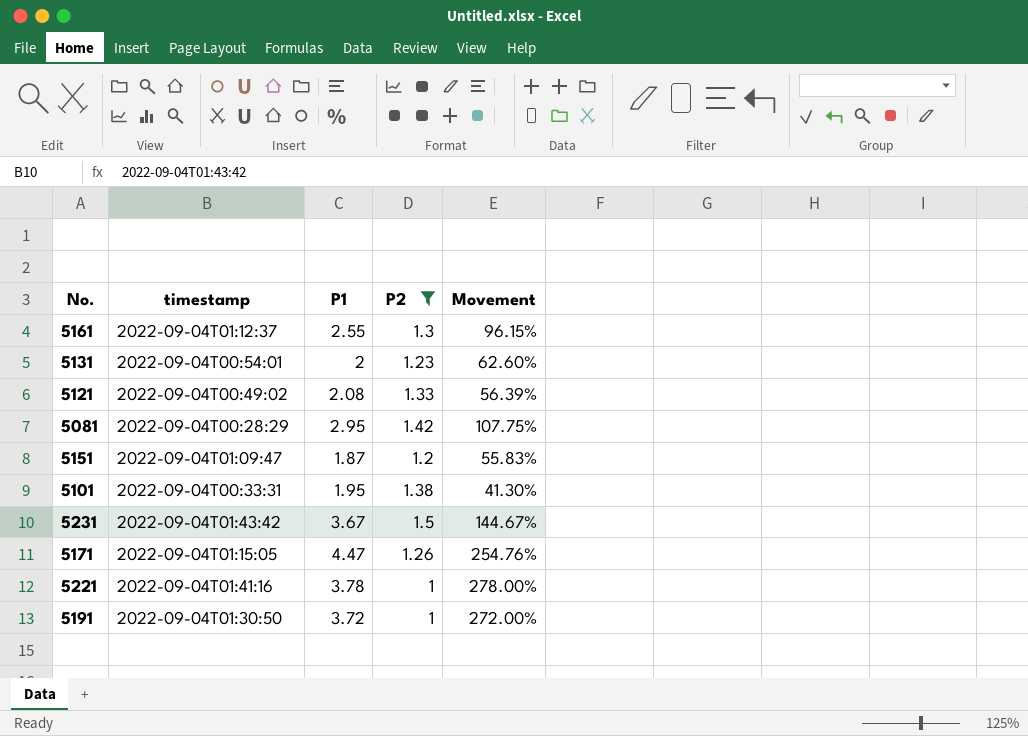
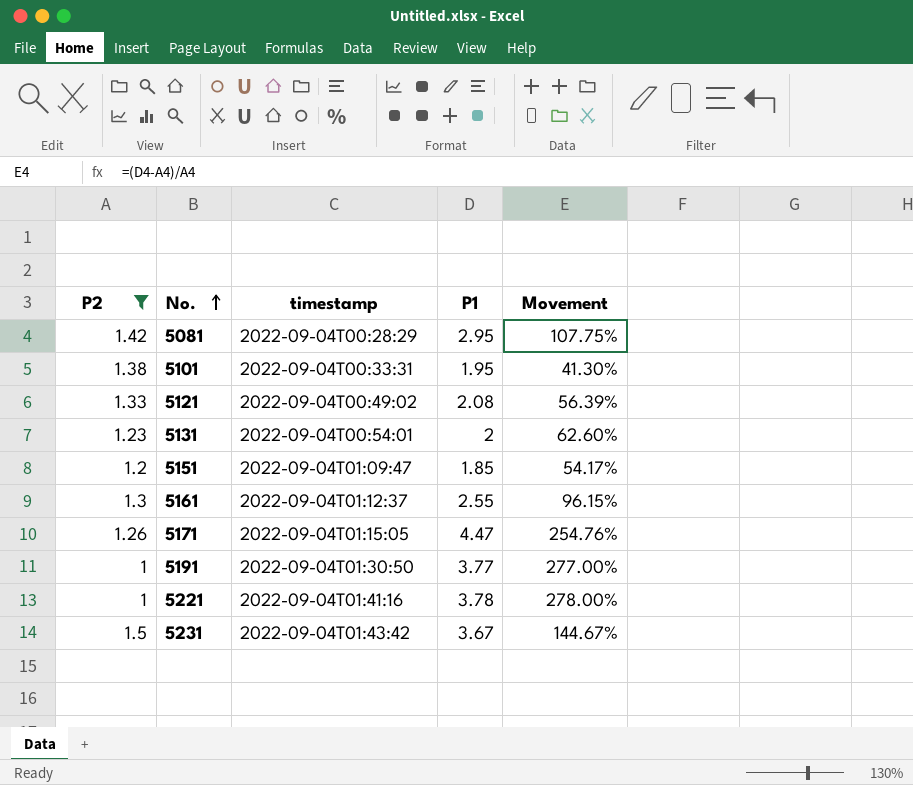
row order: none -> No. ascending
column P2 | position: 4 -> 1
5151 | P1: 1.87 -> 1.85
5151 | Movement: 55.83% -> 54.17%
5191 | P1: 3.72 -> 3.77
5191 | Movement: 272.00% -> 277.00%

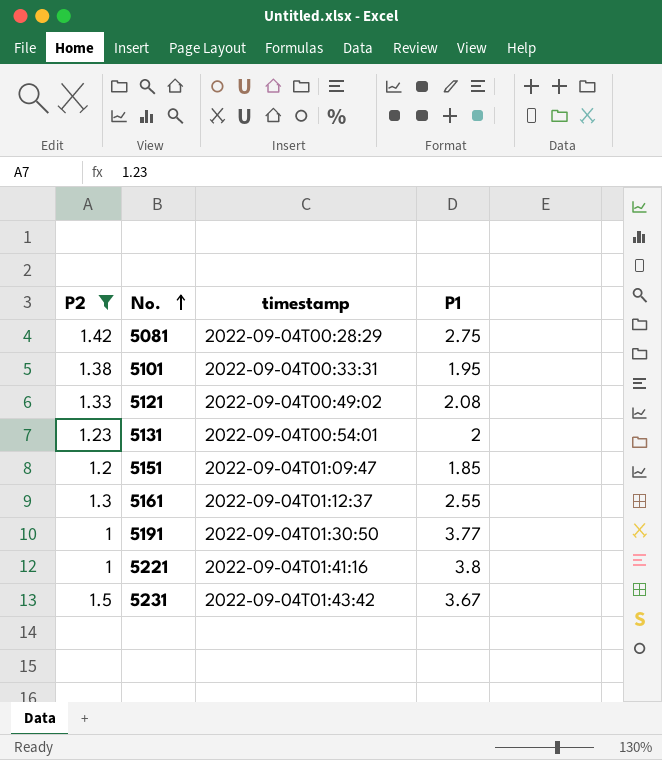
column Movement | formula: ([P1] - [P2]) / [P2] -> none
row 5171: 1.26 | 2022-09-04T01:15:05 | 4.47 | 254.76% -> none
5081 | P1: 2.95 -> 2.75
5221 | P1: 3.78 -> 3.8

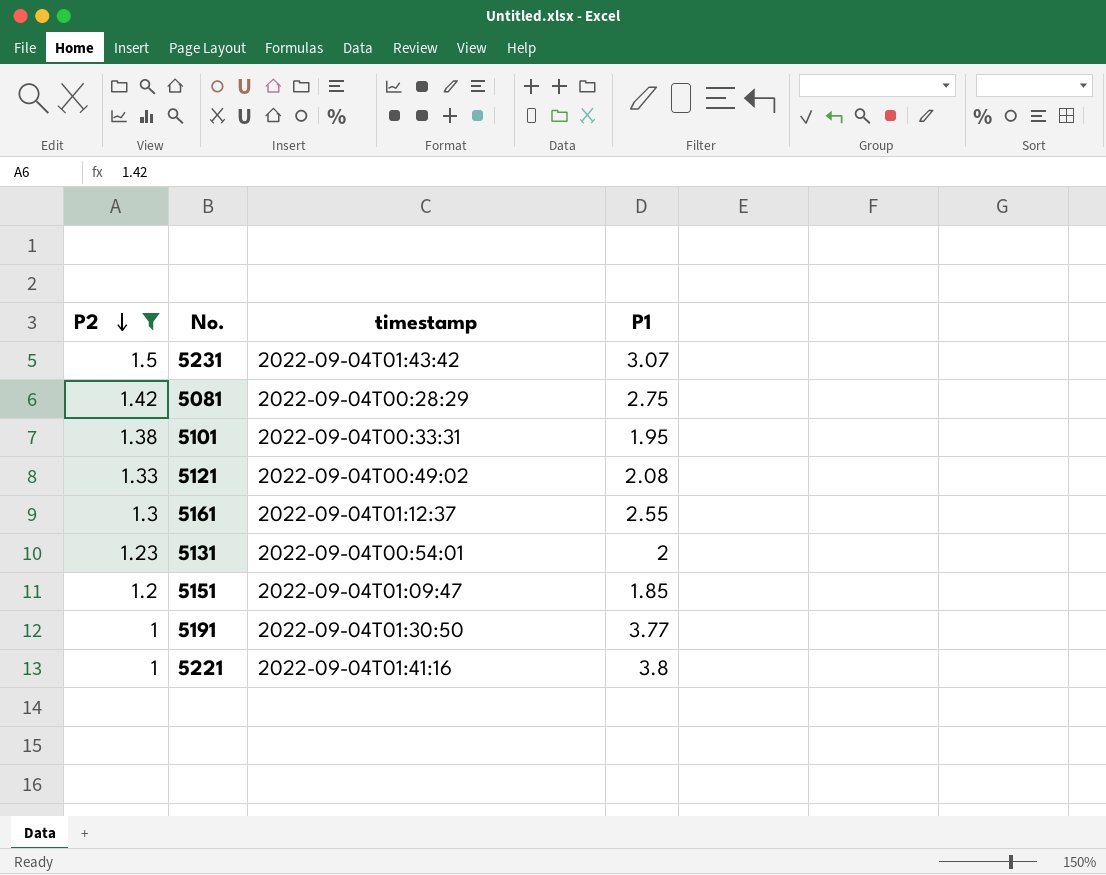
row order: No. ascending -> P2 descending
5231 | P1: 3.67 -> 3.07

